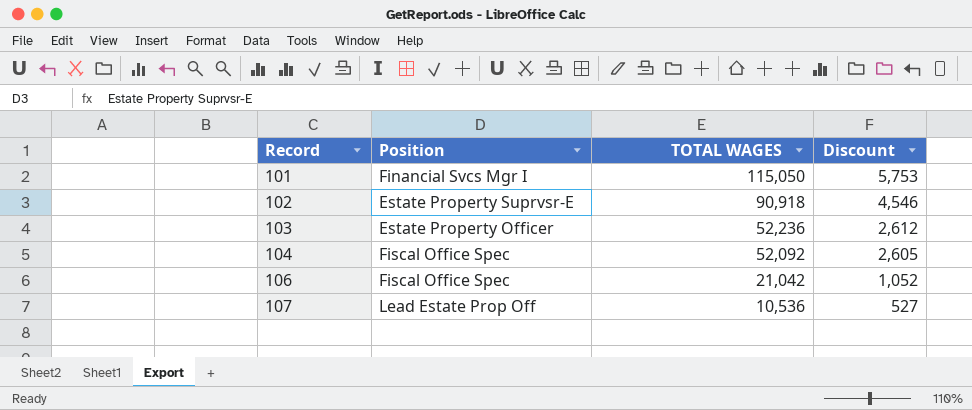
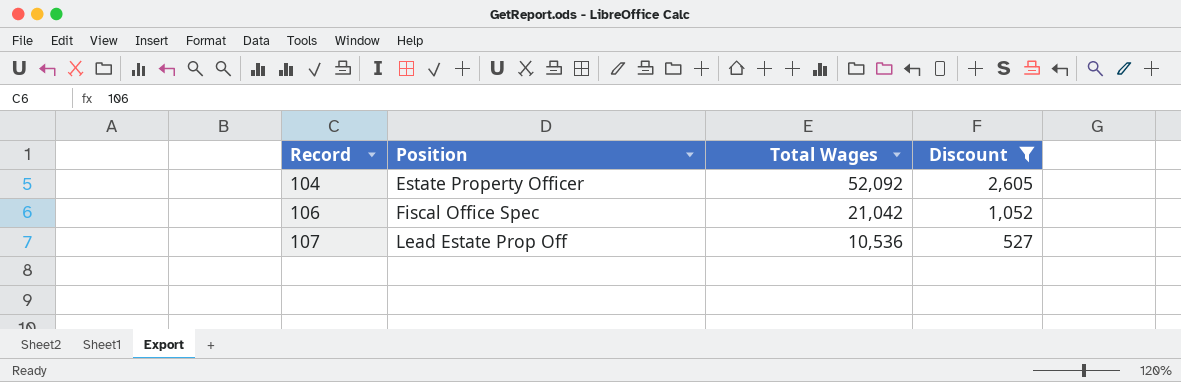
filter: none -> Discount <= 2,605
column name: TOTAL WAGES -> Total Wages
104 | Position: Fiscal Office Spec -> Estate Property Officer

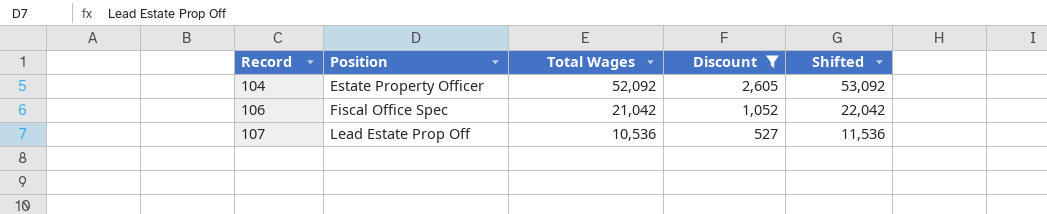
column Shifted | formula: none -> [Total Wages] + 1000

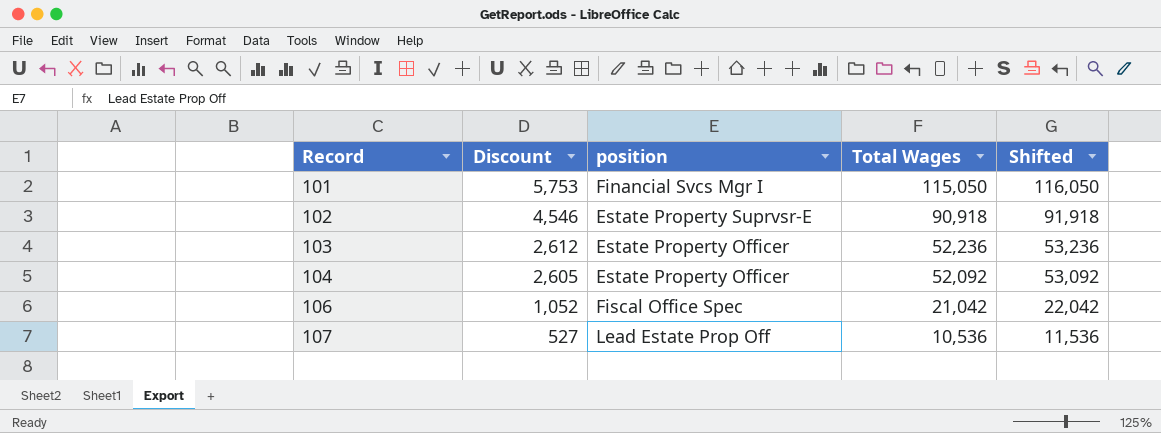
filter: Discount <= 2,605 -> none
column Discount | position: 4 -> 2
column name: Position -> position

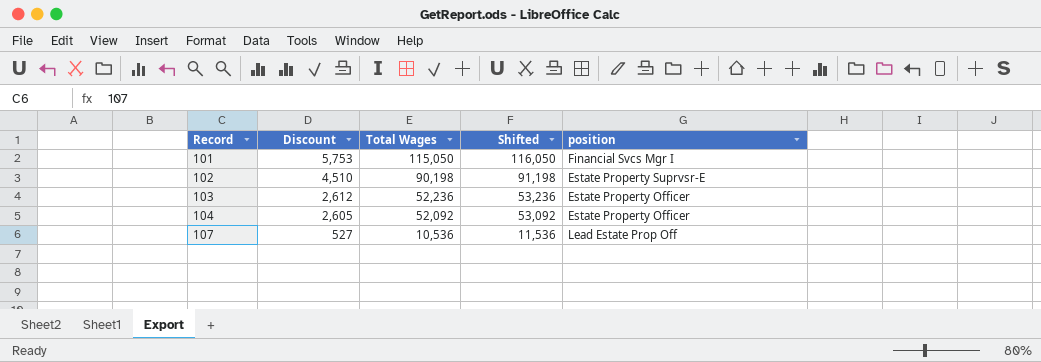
column position | position: 3 -> 5
row 106: 1,052 | Fiscal Office Spec | 21,042 | 22,042 -> none
102 | Discount: 4,546 -> 4,510
102 | Total Wages: 90,918 -> 90,198
102 | Shifted: 91,918 -> 91,198

